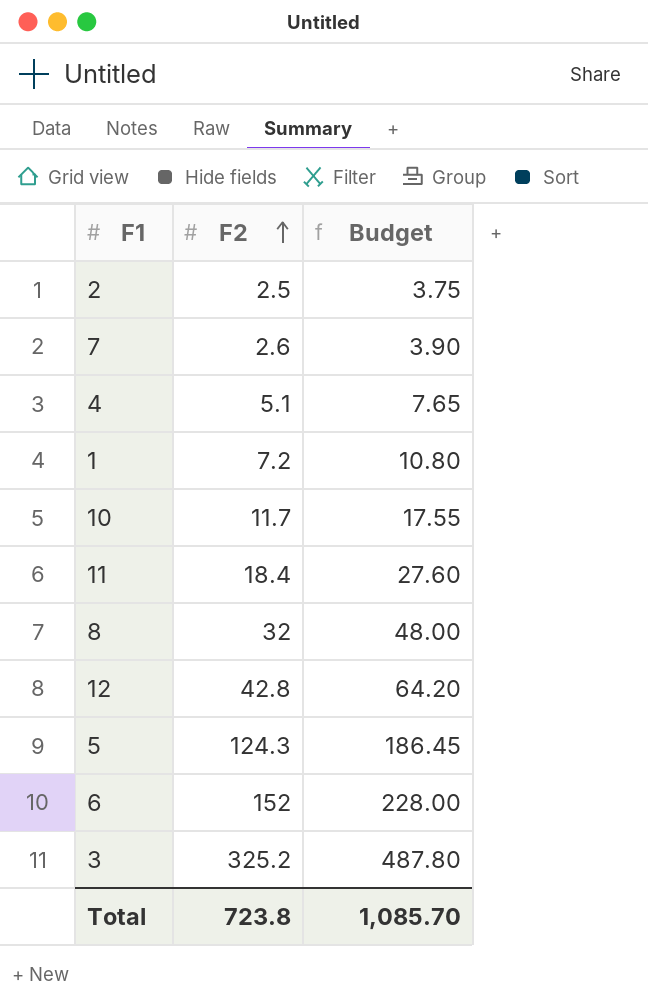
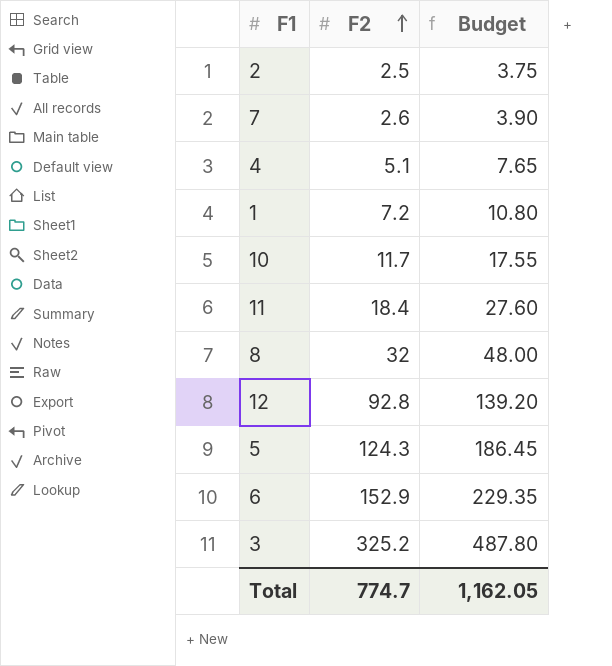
12 | F2: 42.8 -> 92.8
12 | Budget: 64.20 -> 139.20
6 | F2: 152 -> 152.9
6 | Budget: 228.00 -> 229.35
Total | F2: 723.8 -> 774.7
Total | Budget: 1,085.70 -> 1,162.05

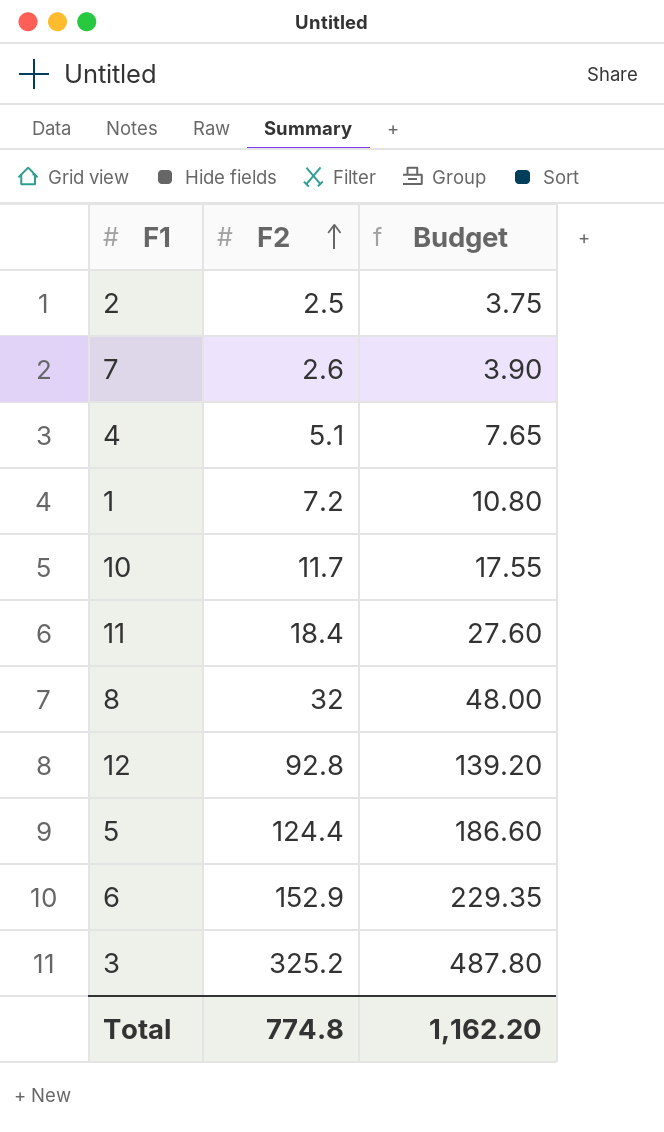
5 | F2: 124.3 -> 124.4
5 | Budget: 186.45 -> 186.60
Total | F2: 774.7 -> 774.8
Total | Budget: 1,162.05 -> 1,162.20

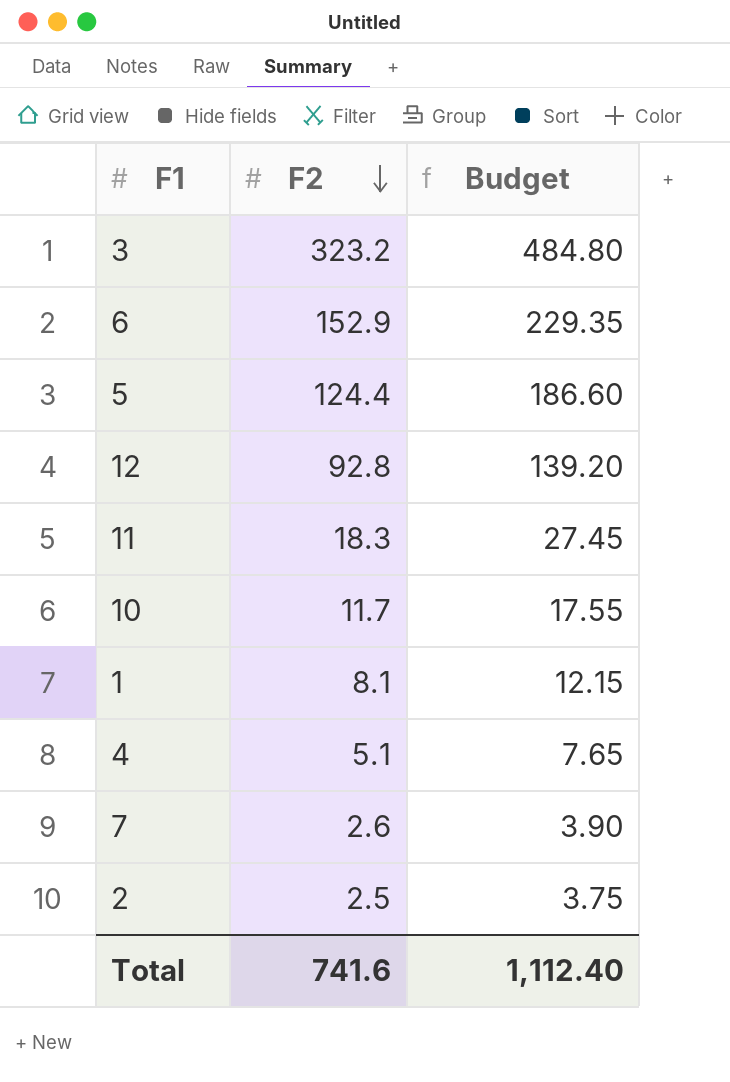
row order: F2 ascending -> F2 descending
row 8: 32 | 48.00 -> none
3 | F2: 325.2 -> 323.2
3 | Budget: 487.80 -> 484.80
11 | F2: 18.4 -> 18.3
11 | Budget: 27.60 -> 27.45
1 | F2: 7.2 -> 8.1
1 | Budget: 10.80 -> 12.15
Total | F2: 774.8 -> 741.6
Total | Budget: 1,162.20 -> 1,112.40

